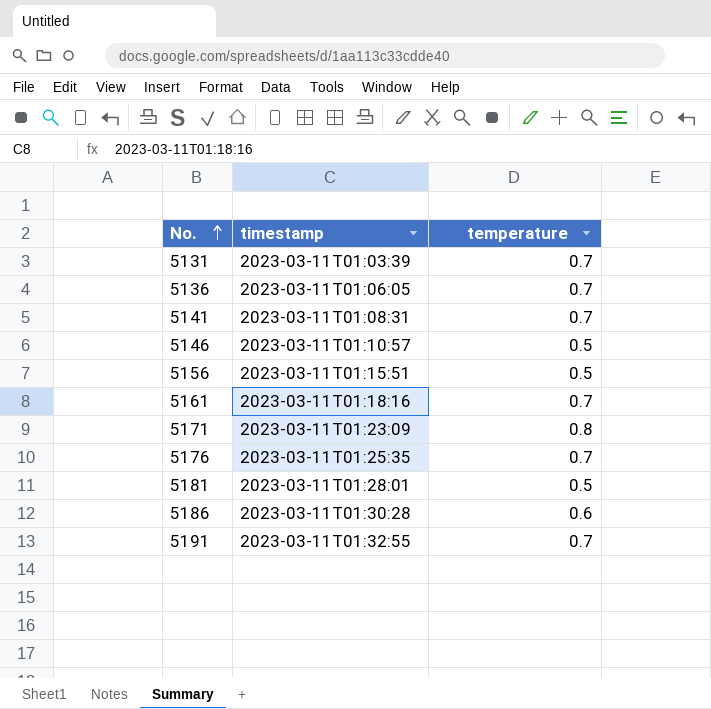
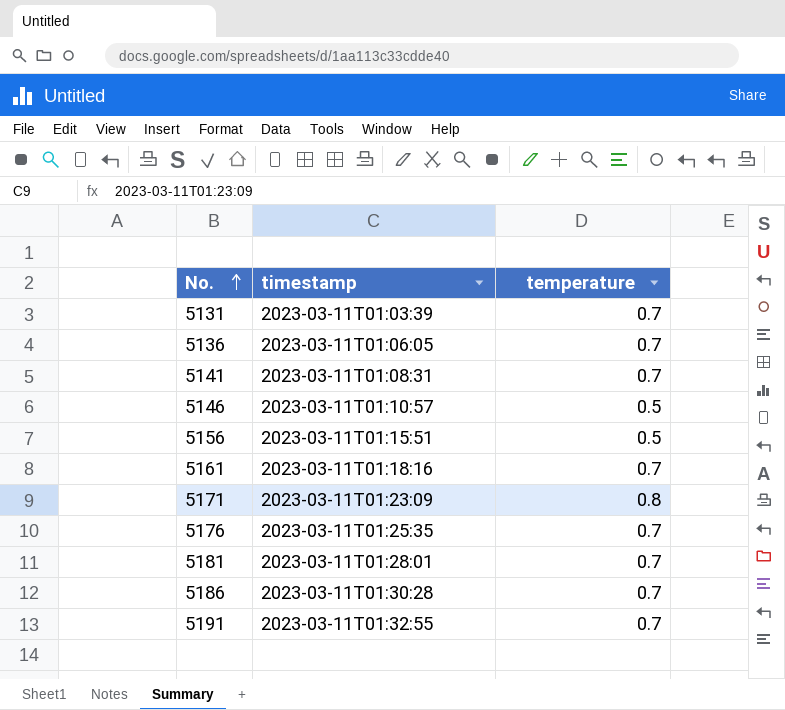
5181 | temperature: 0.5 -> 0.7
5186 | temperature: 0.6 -> 0.7

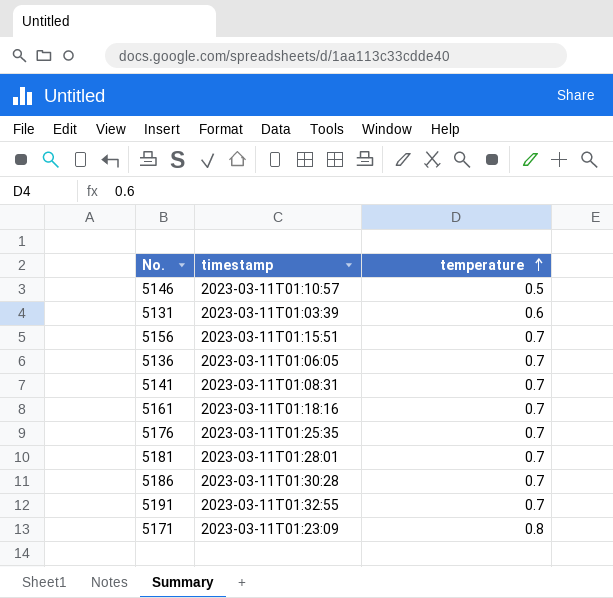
row order: No. ascending -> temperature ascending
5131 | temperature: 0.7 -> 0.6
5156 | temperature: 0.5 -> 0.7

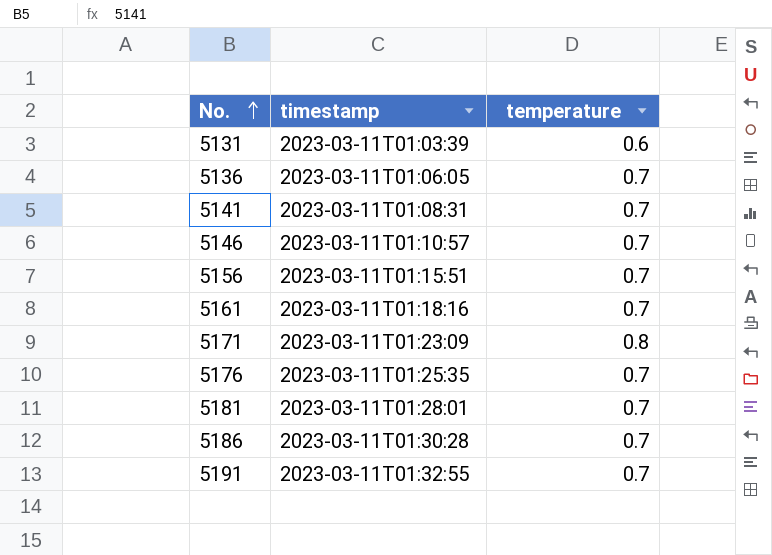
row order: temperature ascending -> No. ascending
5146 | temperature: 0.5 -> 0.7

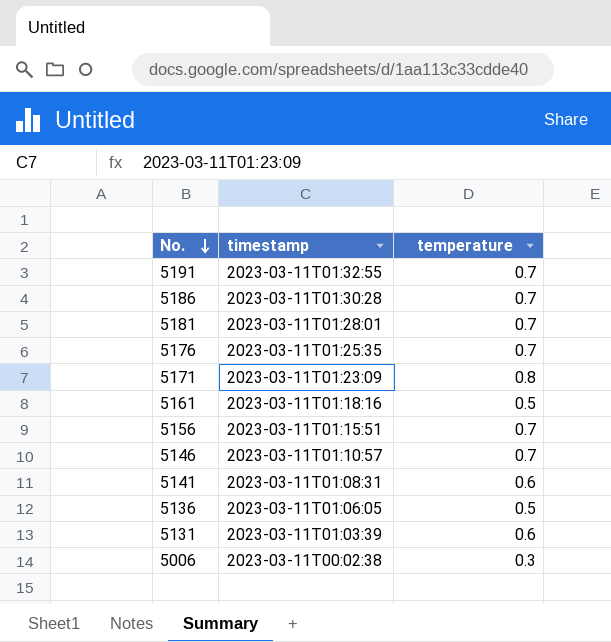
row order: No. ascending -> No. descending
5161 | temperature: 0.7 -> 0.5
5141 | temperature: 0.7 -> 0.6
5136 | temperature: 0.7 -> 0.5
row 5006: none -> 2023-03-11T00:02:38 | 0.3

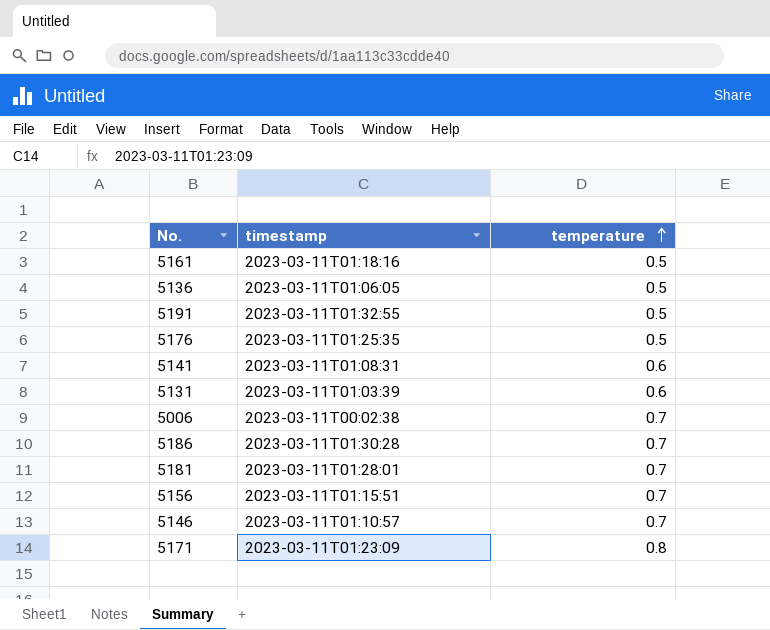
row order: No. descending -> temperature ascending
5191 | temperature: 0.7 -> 0.5
5176 | temperature: 0.7 -> 0.5
5006 | temperature: 0.3 -> 0.7

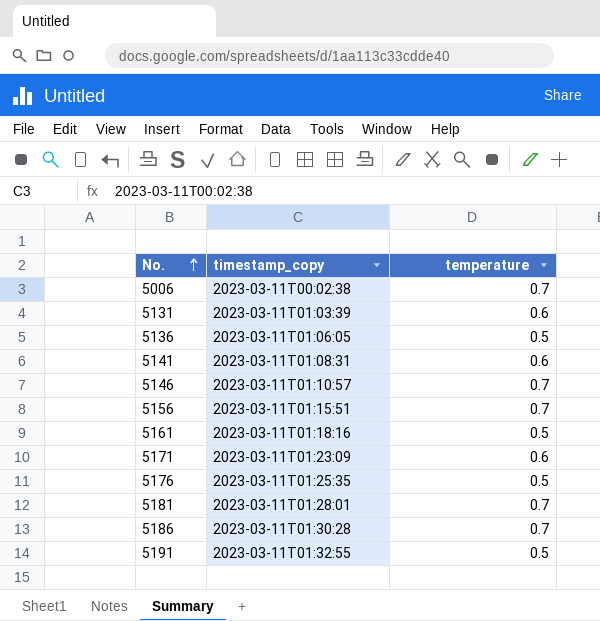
row order: temperature ascending -> No. ascending
column name: timestamp -> timestamp_copy
5171 | temperature: 0.8 -> 0.6

